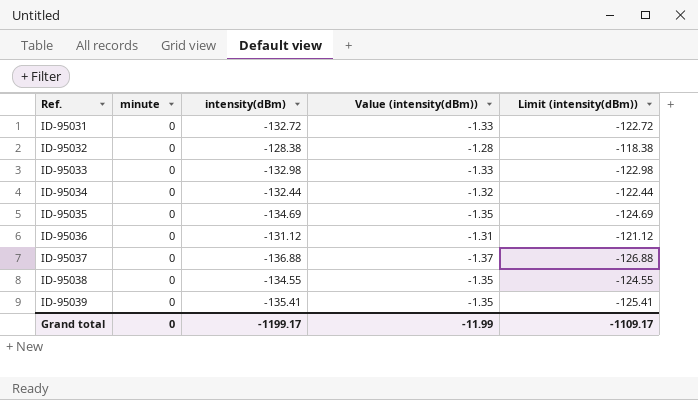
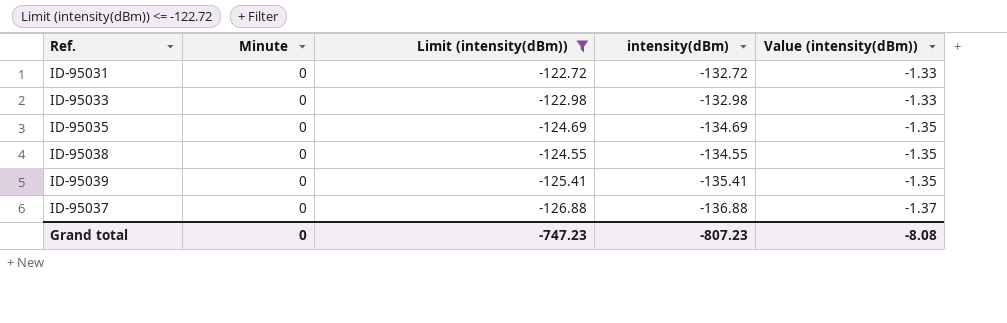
filter: none -> Limit (intensity(dBm)) <= -122.72
row order: Ref. ascending -> Value (intensity(dBm)) descending
column name: minute -> Minute
column Limit (intensity(dBm)) | position: 5 -> 3
Grand total | Limit (intensity(dBm)): -1109.17 -> -747.23
Grand total | intensity(dBm): -1199.17 -> -807.23
Grand total | Value (intensity(dBm)): -11.99 -> -8.08

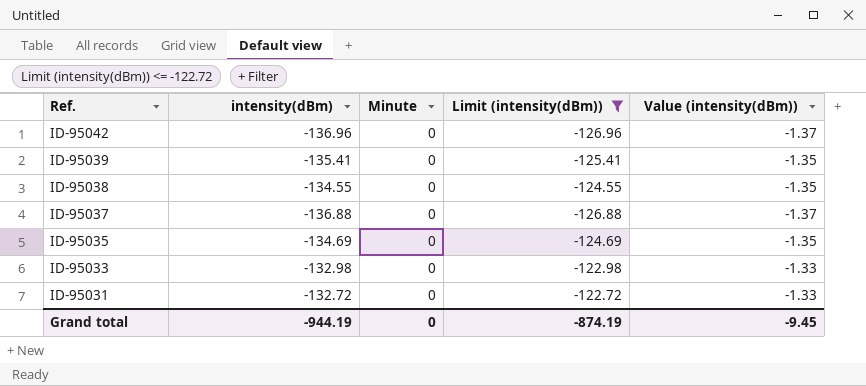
row order: Value (intensity(dBm)) descending -> Ref. descending
column intensity(dBm) | position: 4 -> 2
row ID-95042: none -> -136.96 | 0 | -126.96 | -1.37
Grand total | intensity(dBm): -807.23 -> -944.19
Grand total | Limit (intensity(dBm)): -747.23 -> -874.19
Grand total | Value (intensity(dBm)): -8.08 -> -9.45

